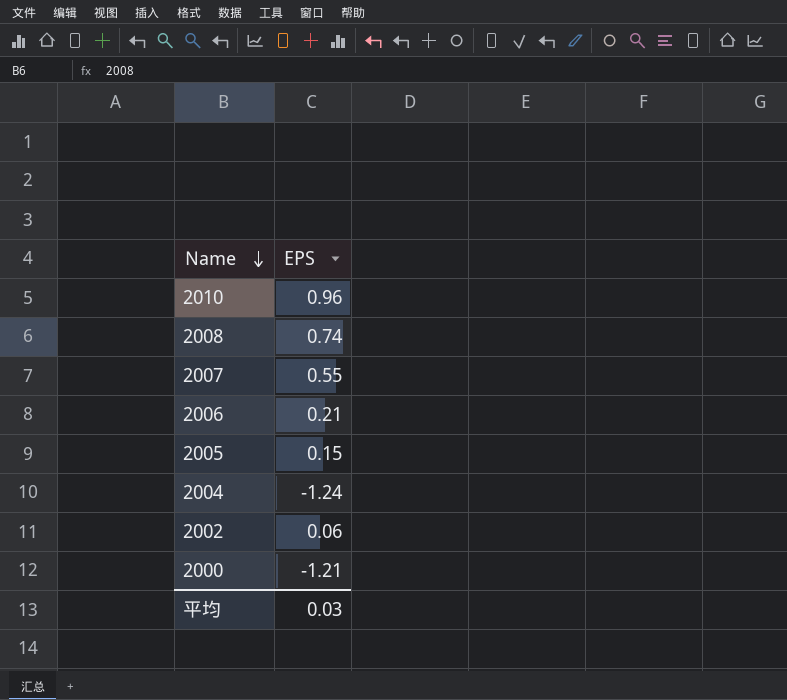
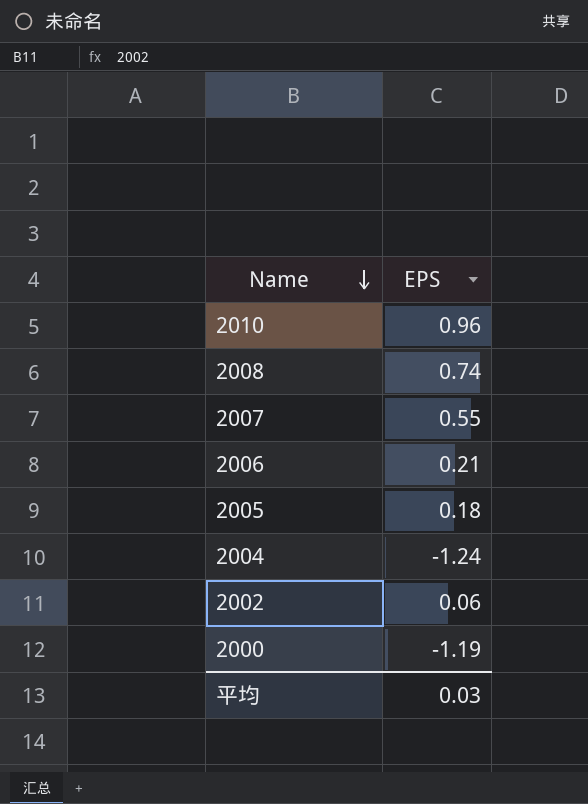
2005 | EPS: 0.15 -> 0.18
2000 | EPS: -1.21 -> -1.19

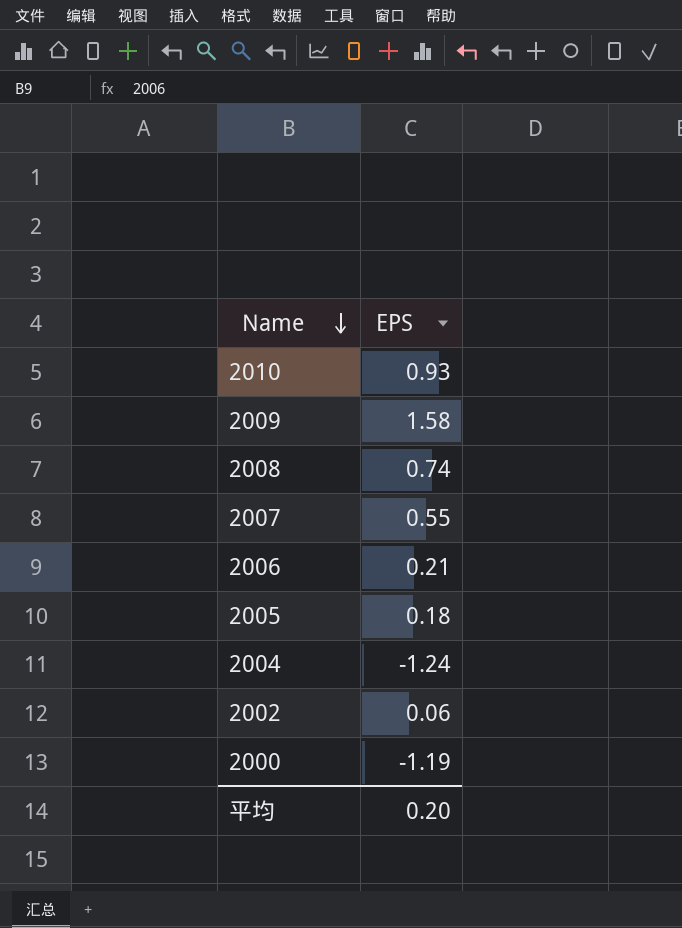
2010 | EPS: 0.96 -> 0.93
row 2009: none -> 1.58
平均 | EPS: 0.03 -> 0.20

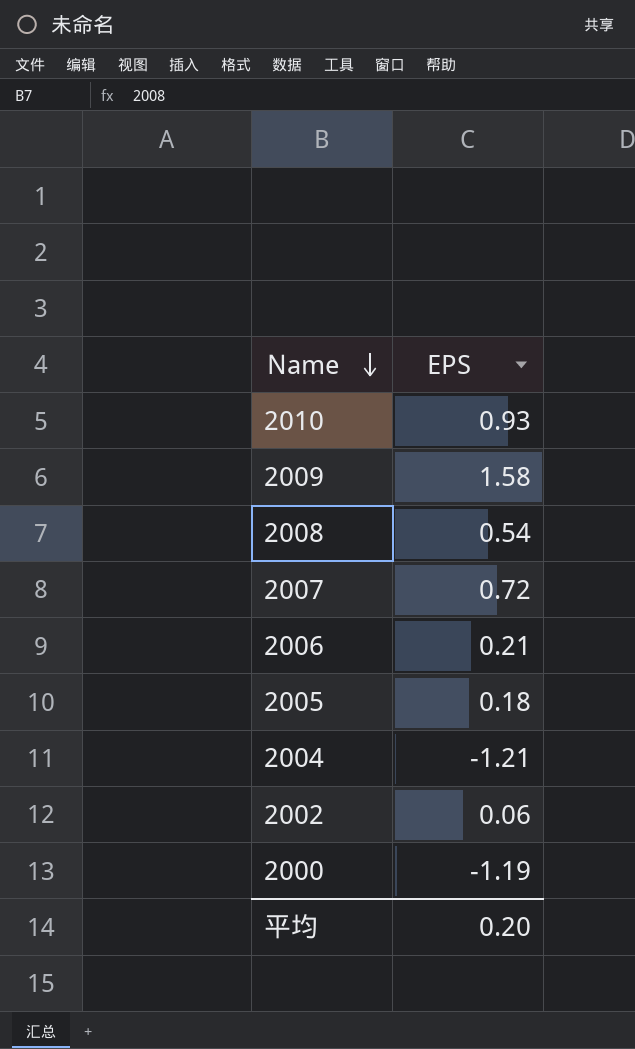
2008 | EPS: 0.74 -> 0.54
2007 | EPS: 0.55 -> 0.72
2004 | EPS: -1.24 -> -1.21

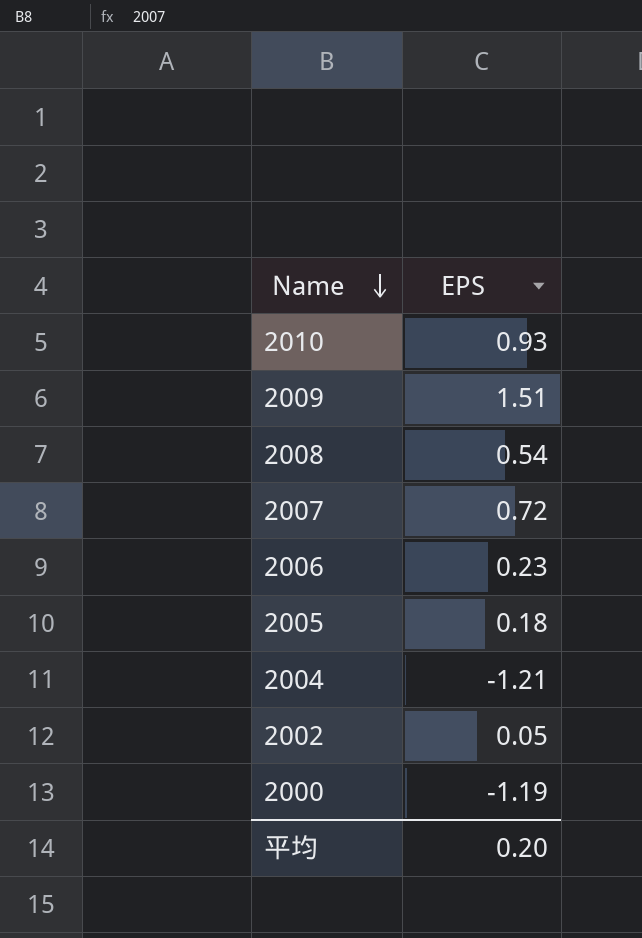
2009 | EPS: 1.58 -> 1.51
2006 | EPS: 0.21 -> 0.23
2002 | EPS: 0.06 -> 0.05

